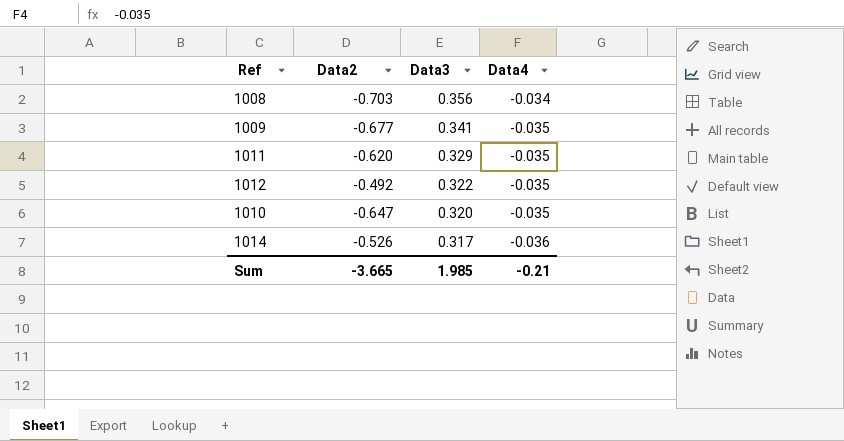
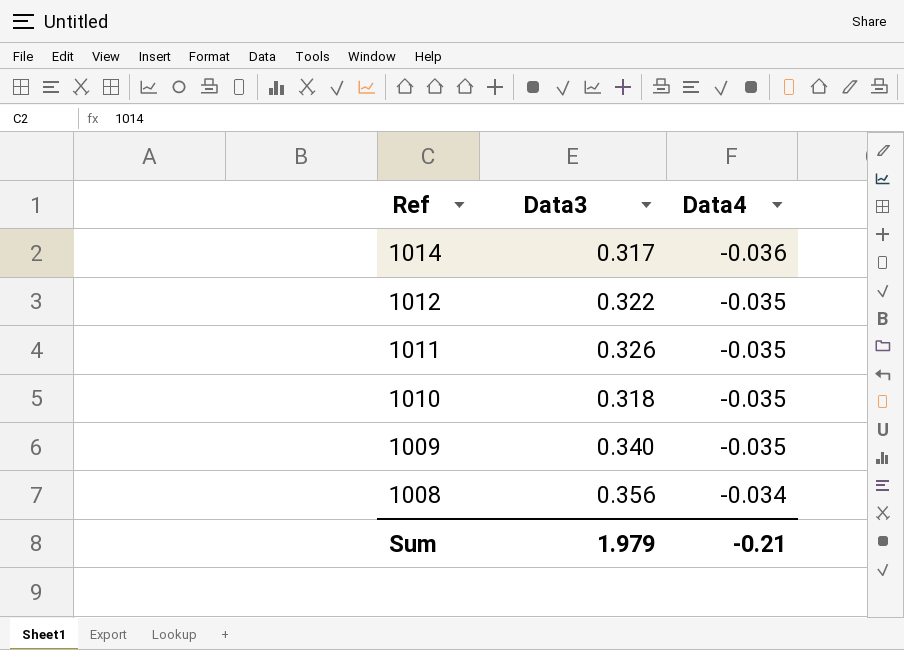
row order: Data3 descending -> Ref descending
column Data2 | position: 2 -> none
1011 | Data3: 0.329 -> 0.326
1010 | Data3: 0.320 -> 0.318
1009 | Data3: 0.341 -> 0.340
Sum | Data3: 1.985 -> 1.979

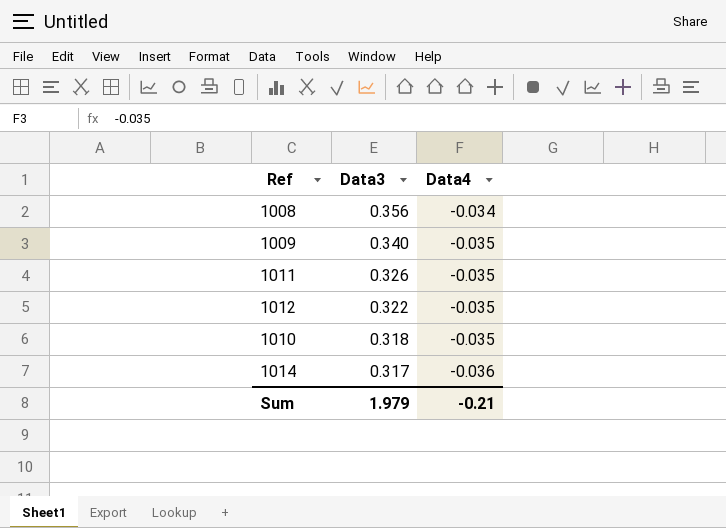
row order: Ref descending -> Data3 descending

